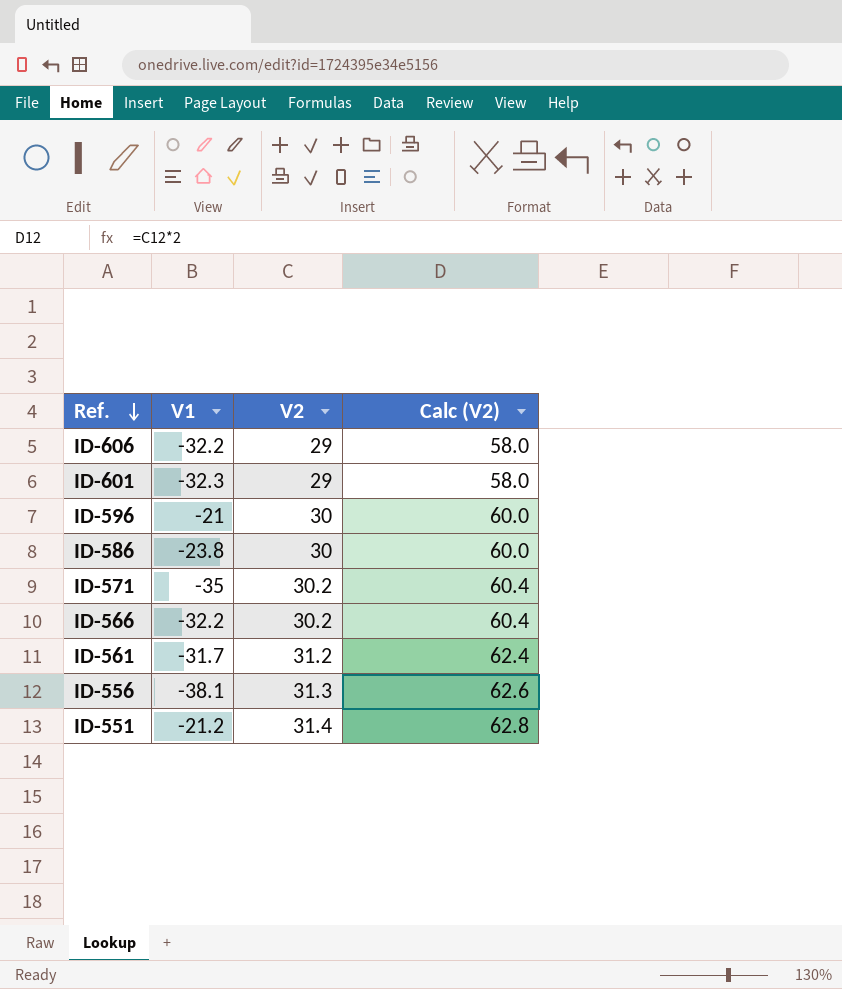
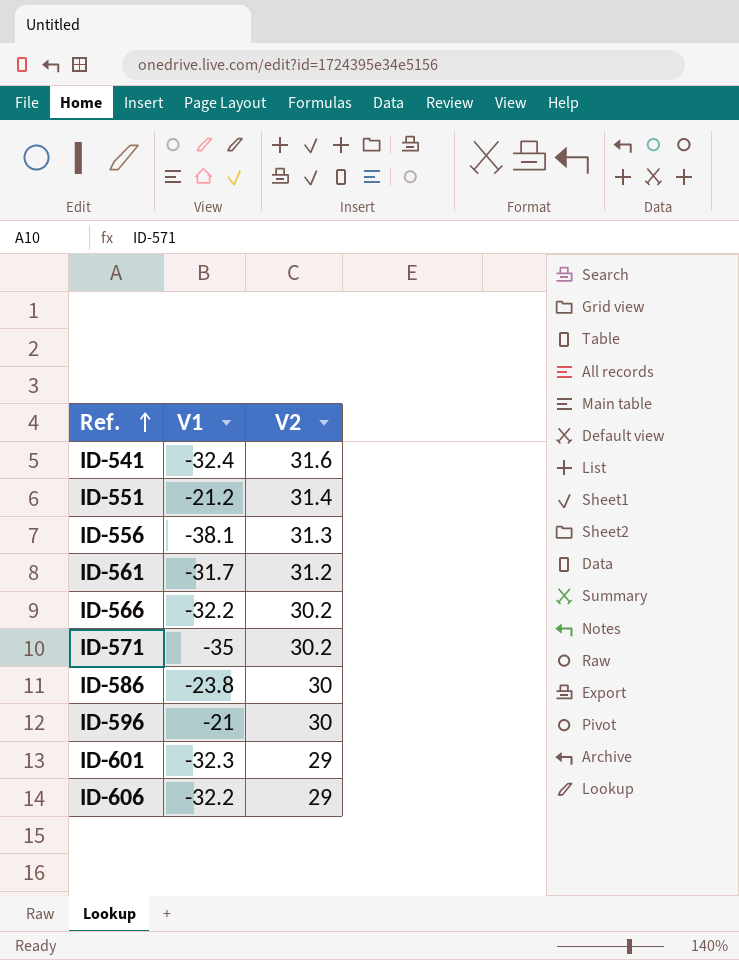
row order: Ref. descending -> Ref. ascending
column Calc (V2) | formula: [V2] * 2 -> none
row ID-541: none -> -32.4 | 31.6

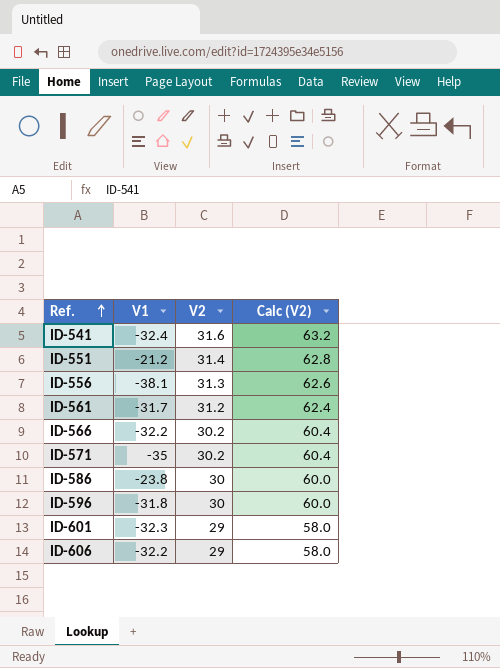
column Calc (V2) | formula: none -> [V2] * 2
ID-596 | V1: -21 -> -31.8

